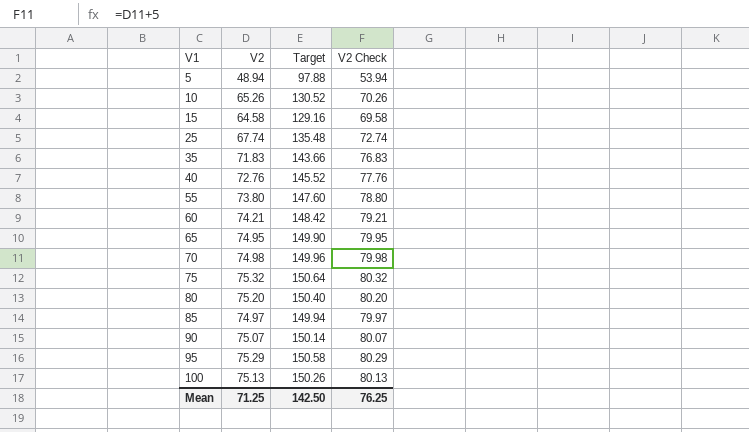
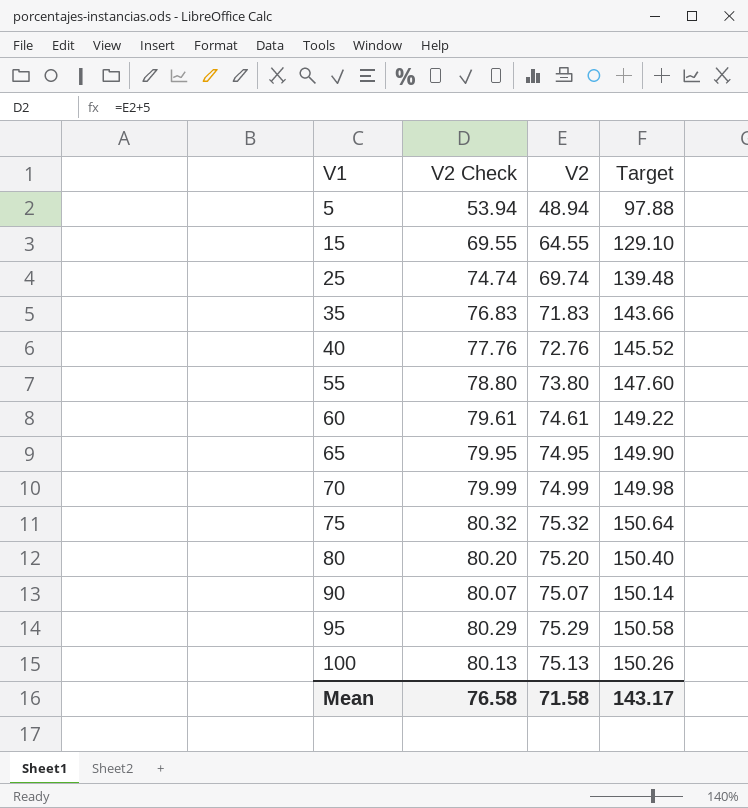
column V2 Check | position: 4 -> 2
row 10: 65.26 | 130.52 | 70.26 -> none
row 85: 74.97 | 149.94 | 79.97 -> none
15 | V2 Check: 69.58 -> 69.55
15 | V2: 64.58 -> 64.55
15 | Target: 129.16 -> 129.10
25 | V2 Check: 72.74 -> 74.74
25 | V2: 67.74 -> 69.74
25 | Target: 135.48 -> 139.48
60 | V2 Check: 79.21 -> 79.61
60 | V2: 74.21 -> 74.61
60 | Target: 148.42 -> 149.22
70 | V2 Check: 79.98 -> 79.99
70 | V2: 74.98 -> 74.99
70 | Target: 149.96 -> 149.98
Mean | V2 Check: 76.25 -> 76.58
Mean | V2: 71.25 -> 71.58
Mean | Target: 142.50 -> 143.17

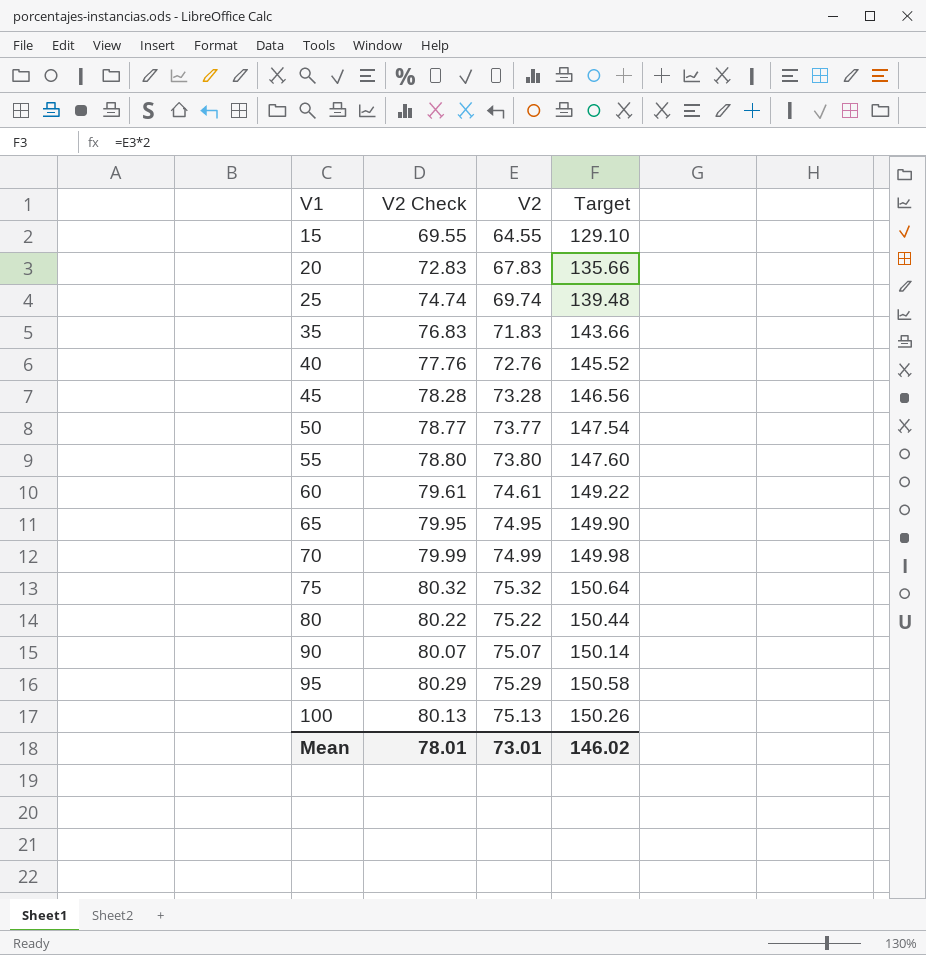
row 5: 53.94 | 48.94 | 97.88 -> none
row 20: none -> 72.83 | 67.83 | 135.66
row 45: none -> 78.28 | 73.28 | 146.56
row 50: none -> 78.77 | 73.77 | 147.54
80 | V2 Check: 80.20 -> 80.22
80 | V2: 75.20 -> 75.22
80 | Target: 150.40 -> 150.44
Mean | V2 Check: 76.58 -> 78.01
Mean | V2: 71.58 -> 73.01
Mean | Target: 143.17 -> 146.02

